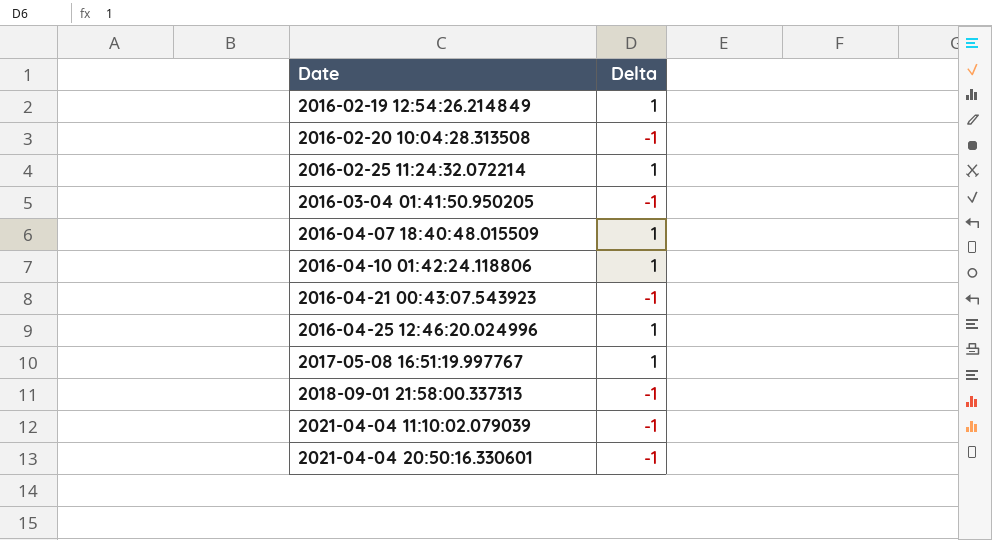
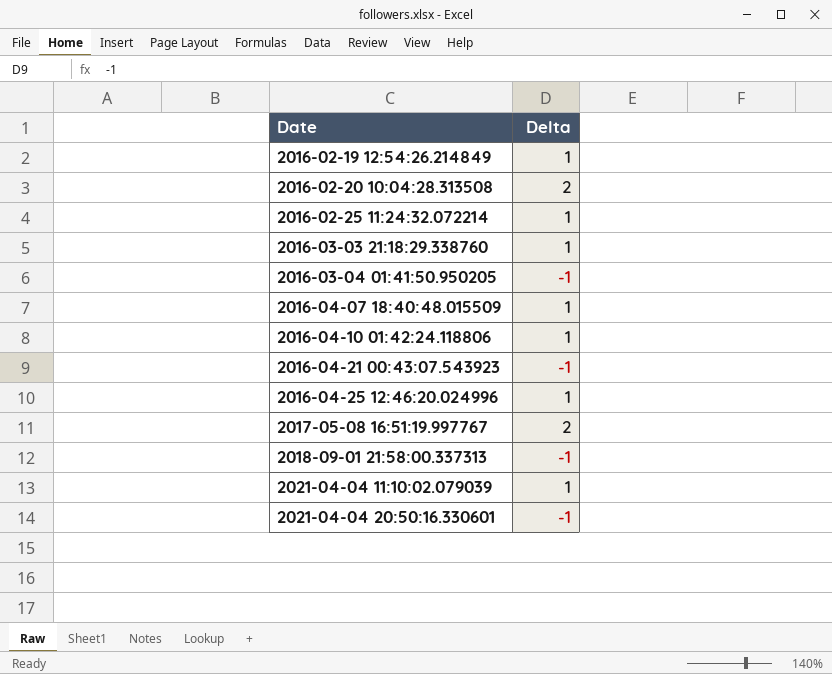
2016-02-20 10:04:28.313508 | Delta: -1 -> 2
row 2016-03-03 21:18:29.338760: none -> 1
2017-05-08 16:51:19.997767 | Delta: 1 -> 2
2021-04-04 11:10:02.079039 | Delta: -1 -> 1

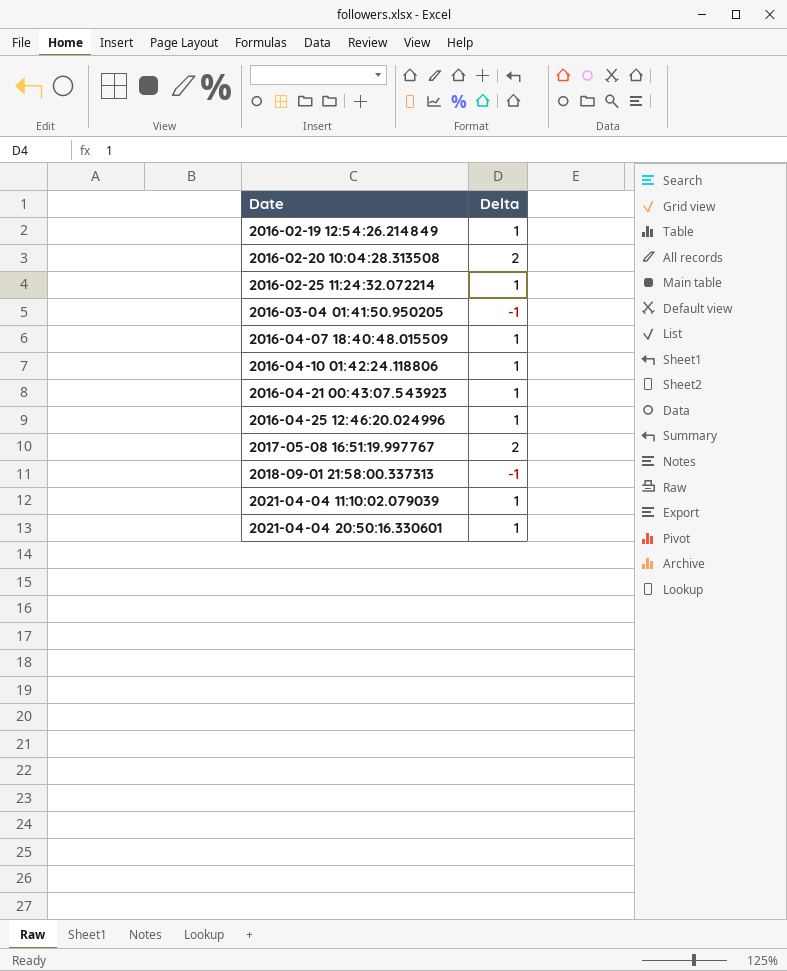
row 2016-03-03 21:18:29.338760: 1 -> none
2016-04-21 00:43:07.543923 | Delta: -1 -> 1
2021-04-04 20:50:16.330601 | Delta: -1 -> 1

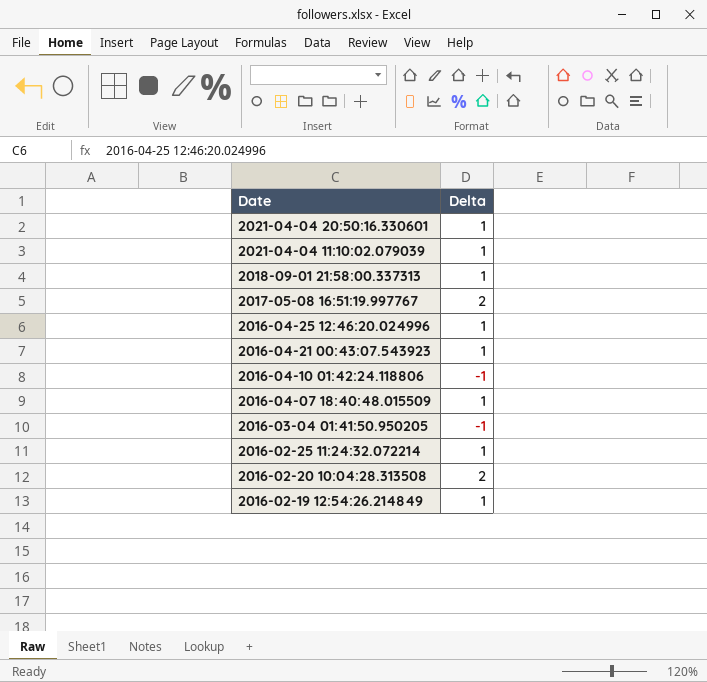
row order: Date ascending -> Date descending
2018-09-01 21:58:00.337313 | Delta: -1 -> 1
2016-04-10 01:42:24.118806 | Delta: 1 -> -1

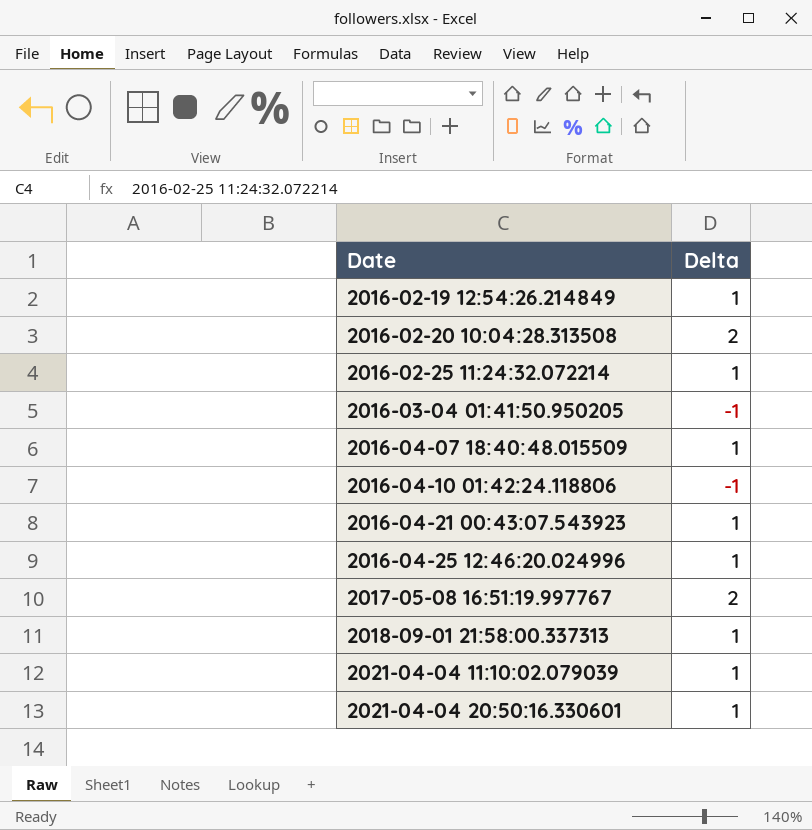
row order: Date descending -> Date ascending

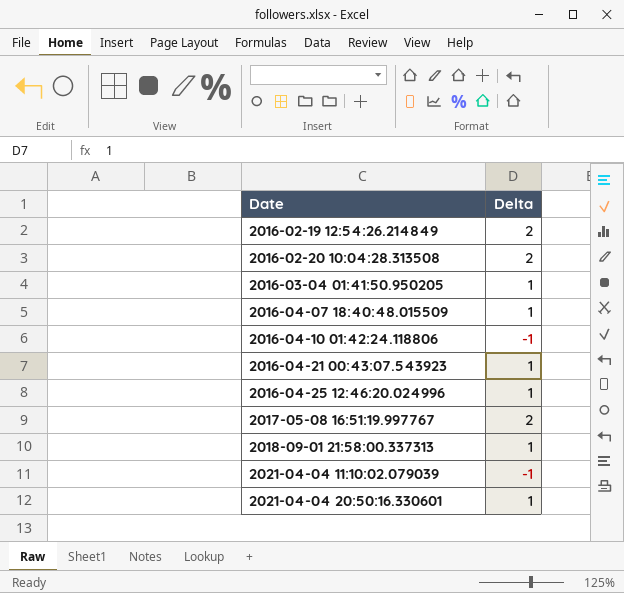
row 2016-02-25 11:24:32.072214: 1 -> none
2016-02-19 12:54:26.214849 | Delta: 1 -> 2
2016-03-04 01:41:50.950205 | Delta: -1 -> 1
2021-04-04 11:10:02.079039 | Delta: 1 -> -1

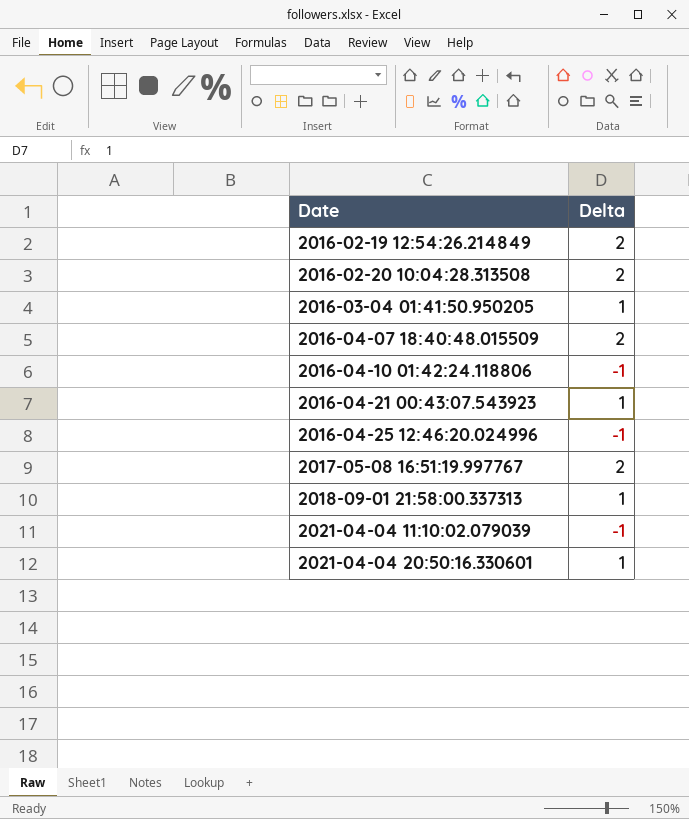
2016-04-07 18:40:48.015509 | Delta: 1 -> 2
2016-04-25 12:46:20.024996 | Delta: 1 -> -1

